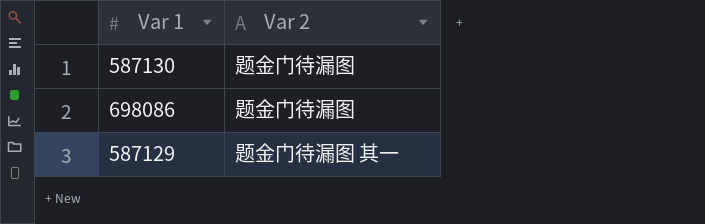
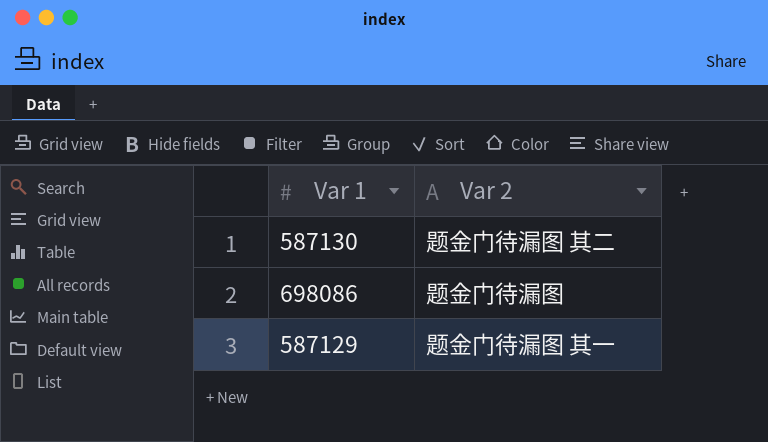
587130 | Var 2: 题金门待漏图 -> 题金门待漏图 其二

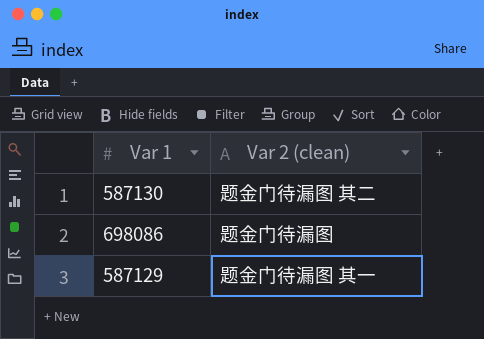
column name: Var 2 -> Var 2 (clean)

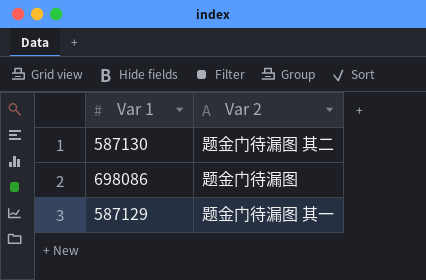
column name: Var 2 (clean) -> Var 2

